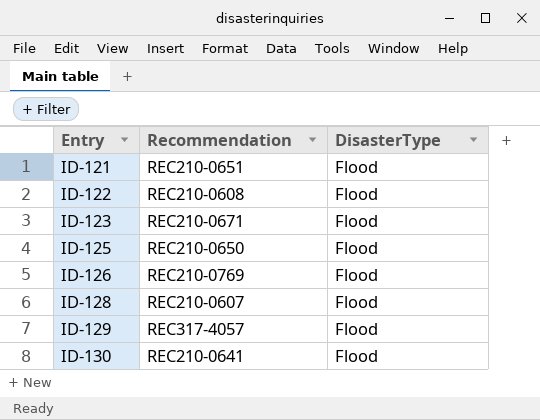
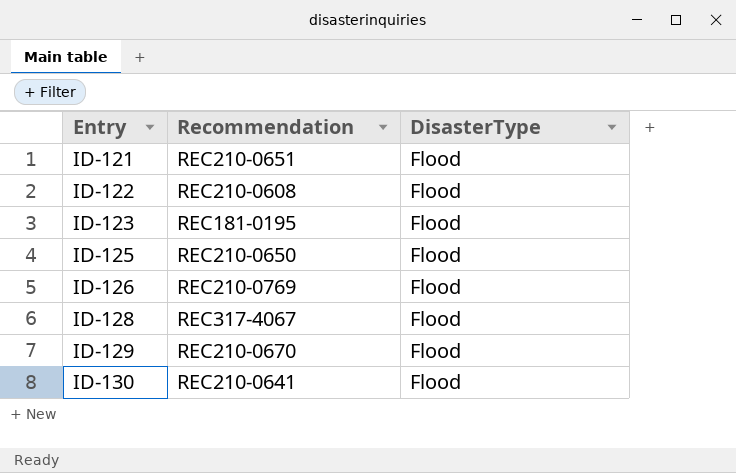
ID-123 | Recommendation: REC210-0671 -> REC181-0195
ID-128 | Recommendation: REC210-0607 -> REC317-4067
ID-129 | Recommendation: REC317-4057 -> REC210-0670

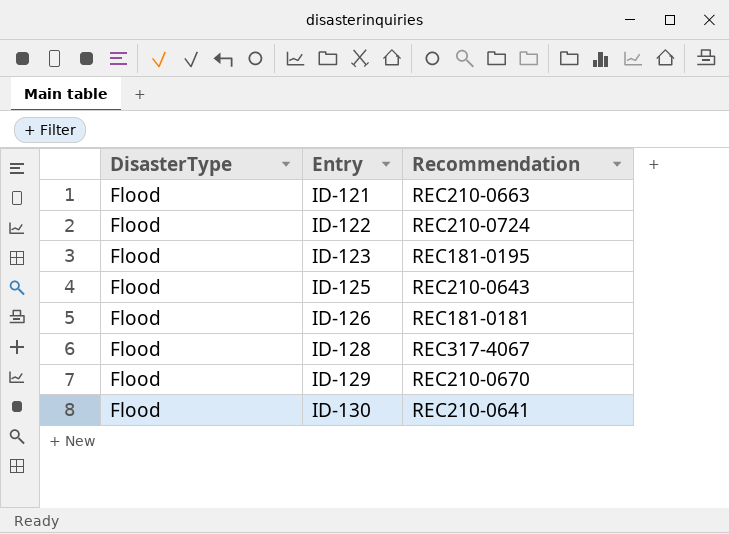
column DisasterType | position: 3 -> 1
ID-121 | Recommendation: REC210-0651 -> REC210-0663
ID-122 | Recommendation: REC210-0608 -> REC210-0724
ID-125 | Recommendation: REC210-0650 -> REC210-0643
ID-126 | Recommendation: REC210-0769 -> REC181-0181

